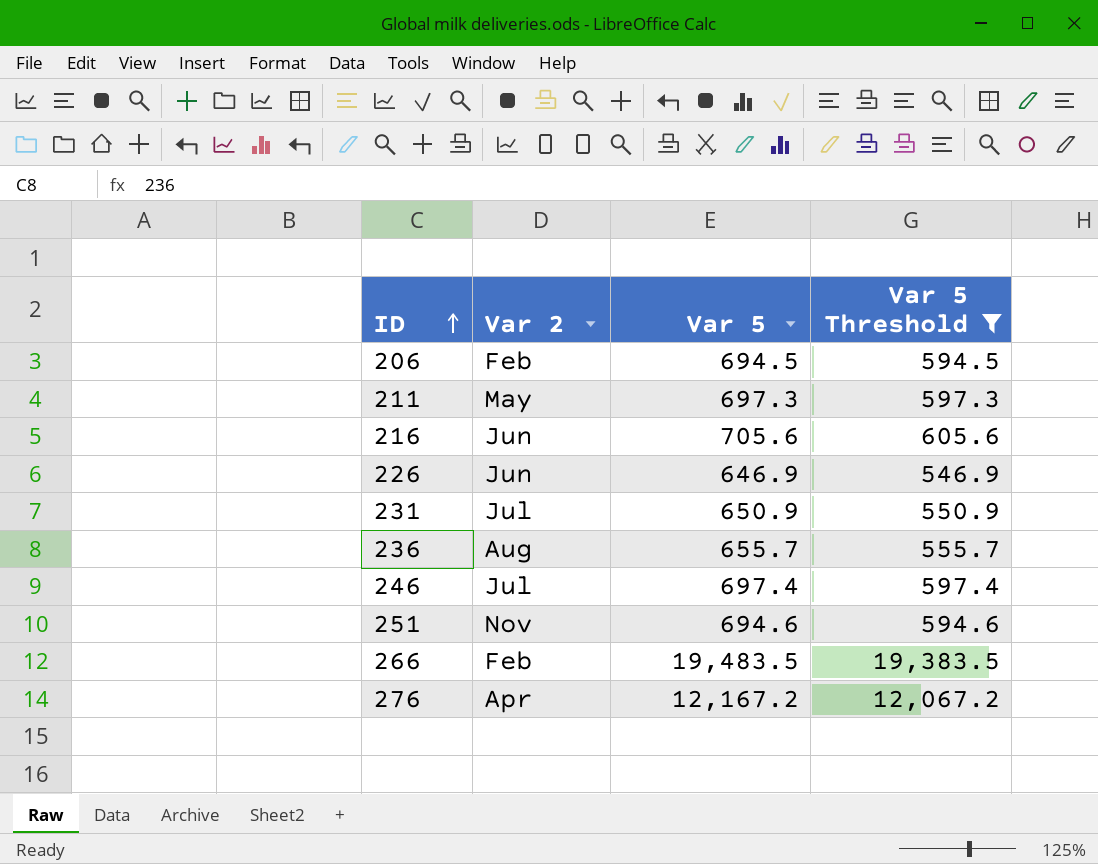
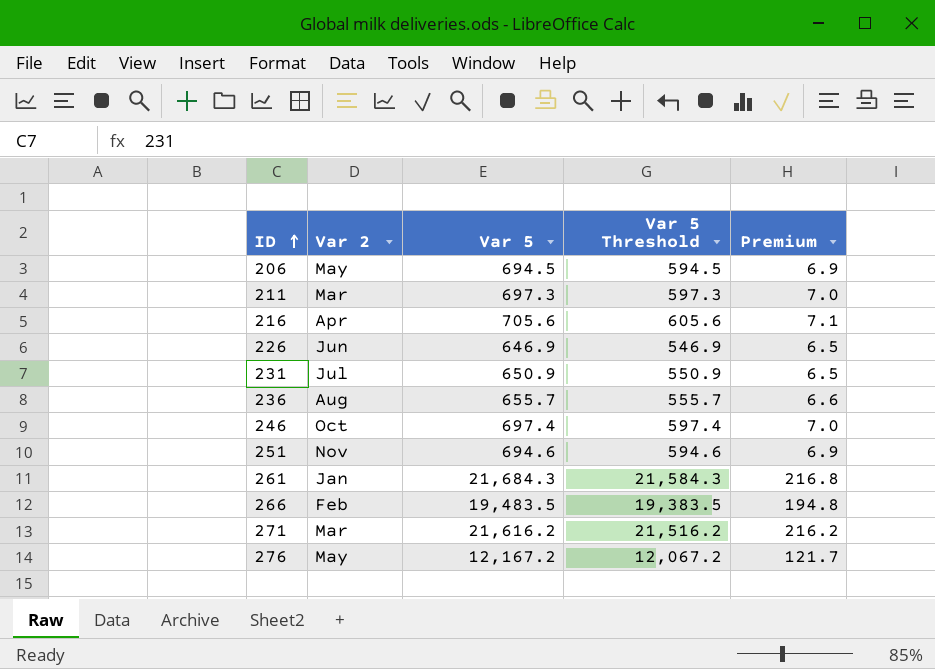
filter: Var 5 Threshold <= 19,383.5 -> none
column Premium | formula: none -> [Var 5] * 0.01
206 | Var 2: Feb -> May
211 | Var 2: May -> Mar
216 | Var 2: Jun -> Apr
246 | Var 2: Jul -> Oct
276 | Var 2: Apr -> May

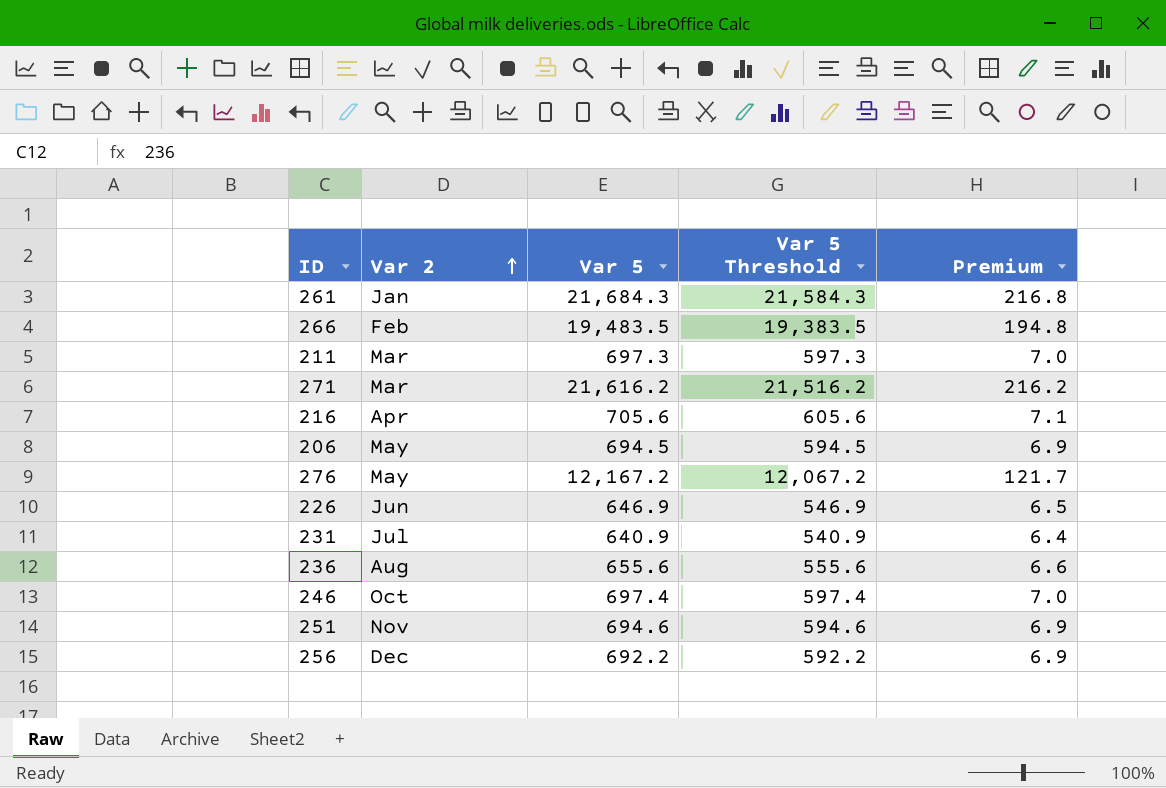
row order: ID ascending -> Var 2 ascending
231 | Var 5: 650.9 -> 640.9
231 | Var 5 Threshold: 550.9 -> 540.9
231 | Premium: 6.5 -> 6.4
236 | Var 5: 655.7 -> 655.6
236 | Var 5 Threshold: 555.7 -> 555.6
row 256: none -> Dec | 692.2 | 592.2 | 6.9

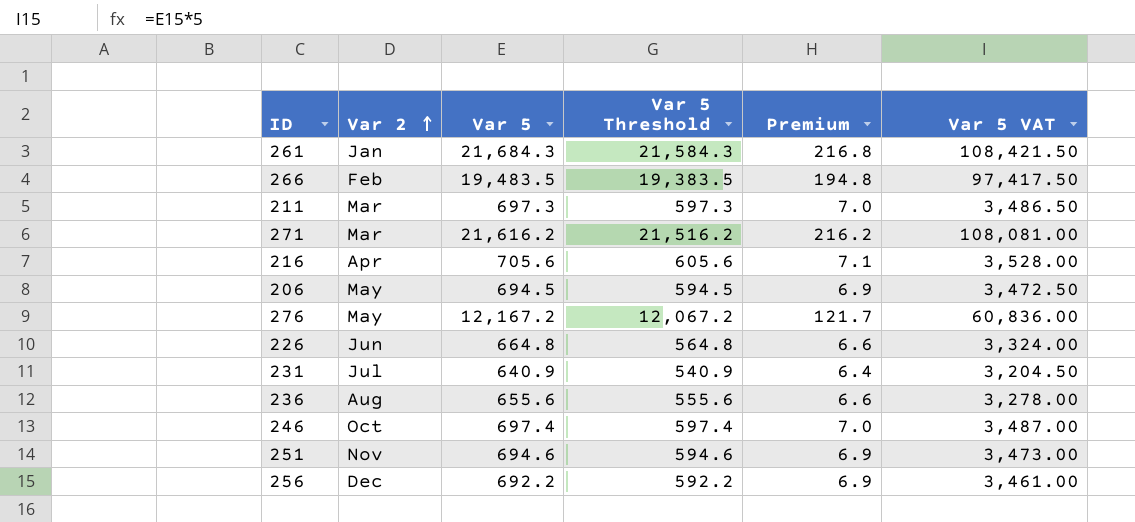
column Var 5 VAT | formula: none -> [Var 5] * 5
226 | Var 5: 646.9 -> 664.8
226 | Var 5 Threshold: 546.9 -> 564.8
226 | Premium: 6.5 -> 6.6

